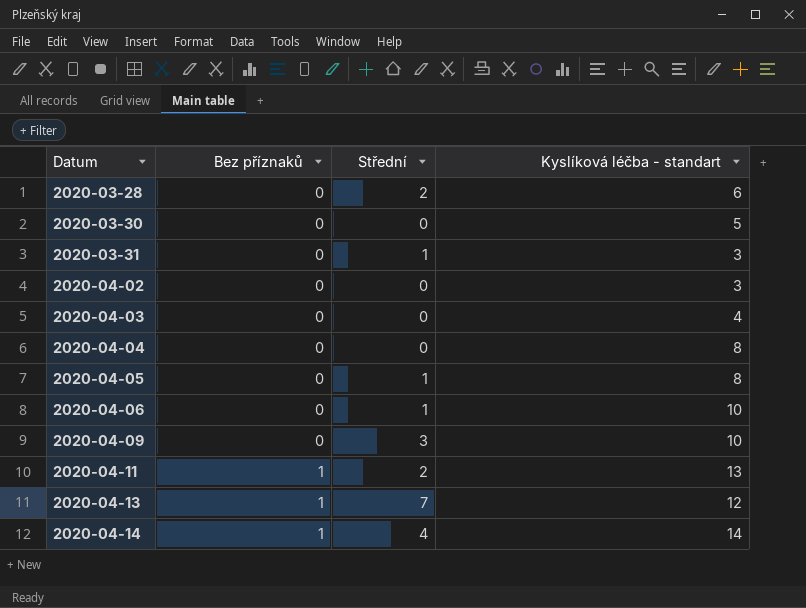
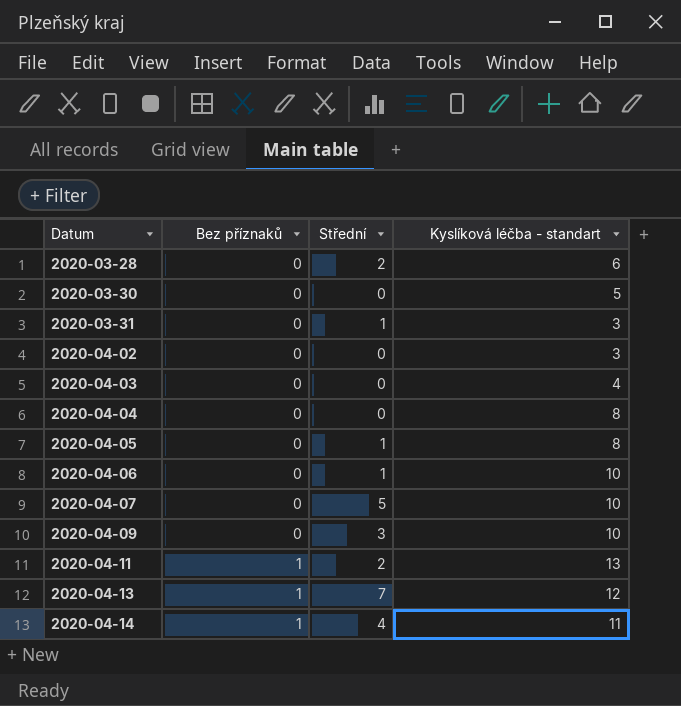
row 2020-04-07: none -> 0 | 5 | 10
2020-04-14 | Kyslíková léčba - standart: 14 -> 11

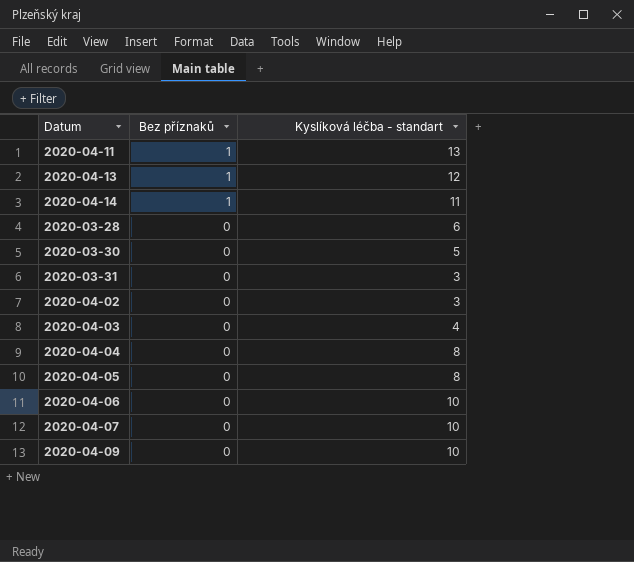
row order: Datum ascending -> Bez příznaků descending
column Střední | position: 3 -> none

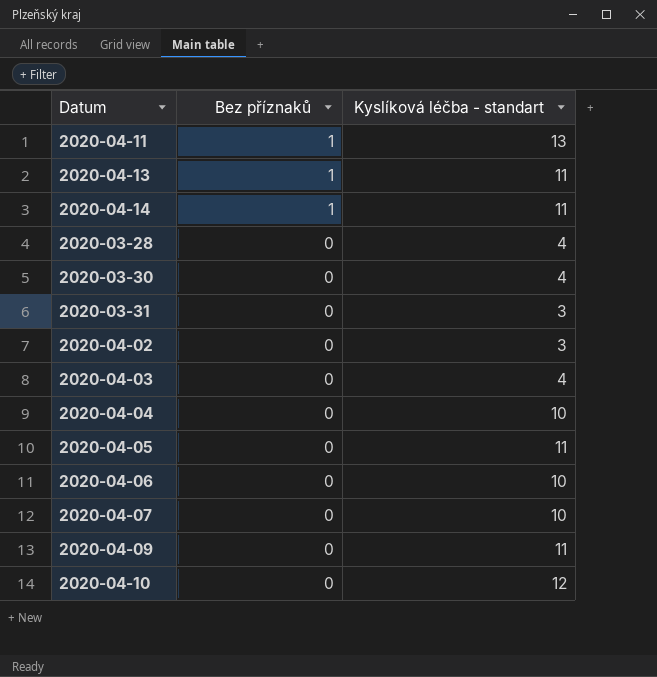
2020-04-13 | Kyslíková léčba - standart: 12 -> 11
2020-03-28 | Kyslíková léčba - standart: 6 -> 4
2020-03-30 | Kyslíková léčba - standart: 5 -> 4
2020-04-04 | Kyslíková léčba - standart: 8 -> 10
2020-04-05 | Kyslíková léčba - standart: 8 -> 11
2020-04-09 | Kyslíková léčba - standart: 10 -> 11
row 2020-04-10: none -> 0 | 12

